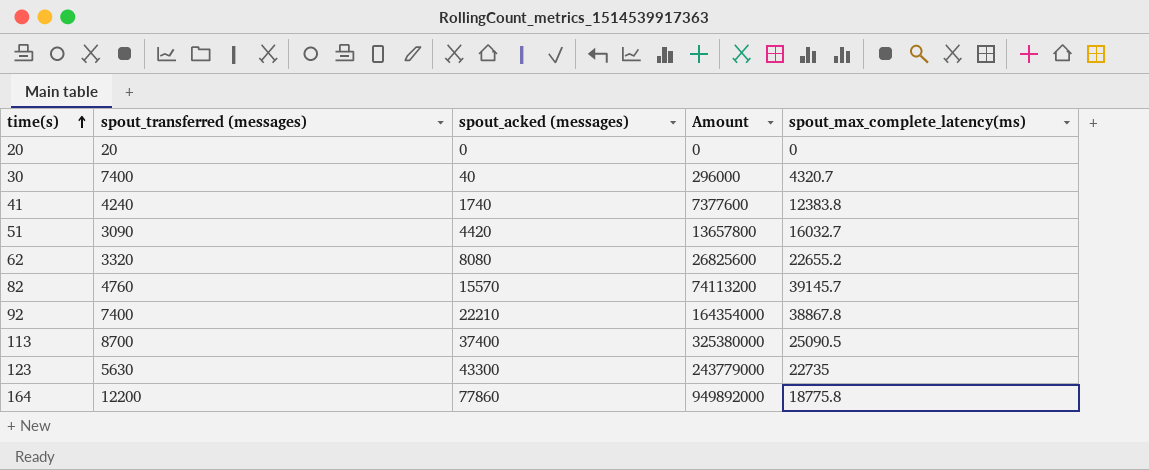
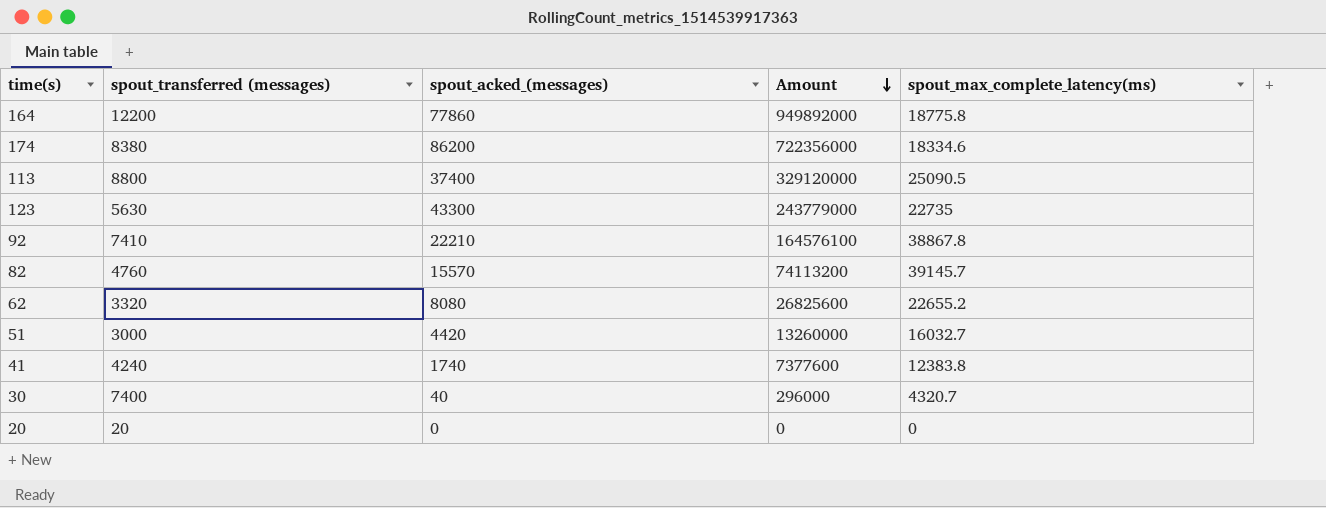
row order: time(s) ascending -> Amount descending
column name: spout_acked (messages) -> spout_acked_(messages)
row 174: none -> 8380 | 86200 | 722356000 | 18334.6
113 | spout_transferred (messages): 8700 -> 8800
113 | Amount: 325380000 -> 329120000
92 | spout_transferred (messages): 7400 -> 7410
92 | Amount: 164354000 -> 164576100
51 | spout_transferred (messages): 3090 -> 3000
51 | Amount: 13657800 -> 13260000

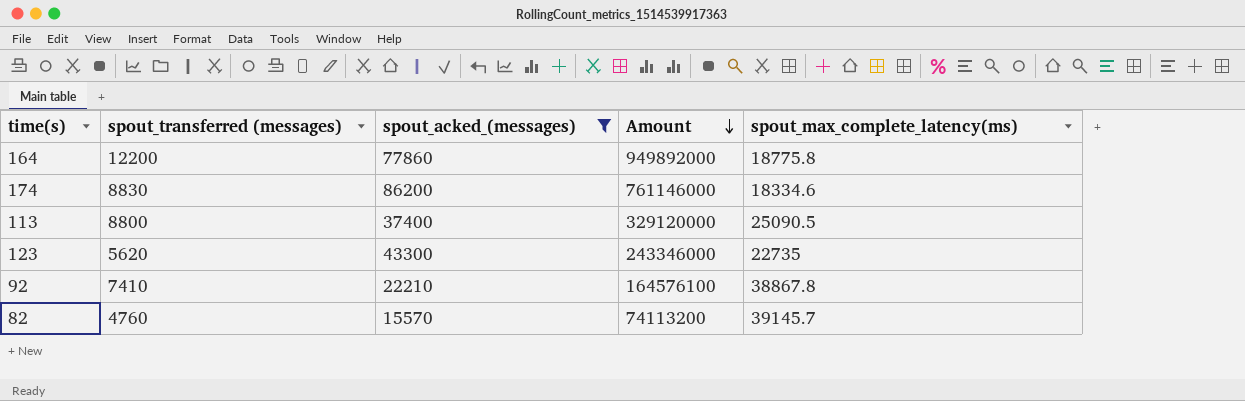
filter: none -> spout_acked_(messages) >= 15570
174 | spout_transferred (messages): 8380 -> 8830
174 | Amount: 722356000 -> 761146000
123 | spout_transferred (messages): 5630 -> 5620
123 | Amount: 243779000 -> 243346000

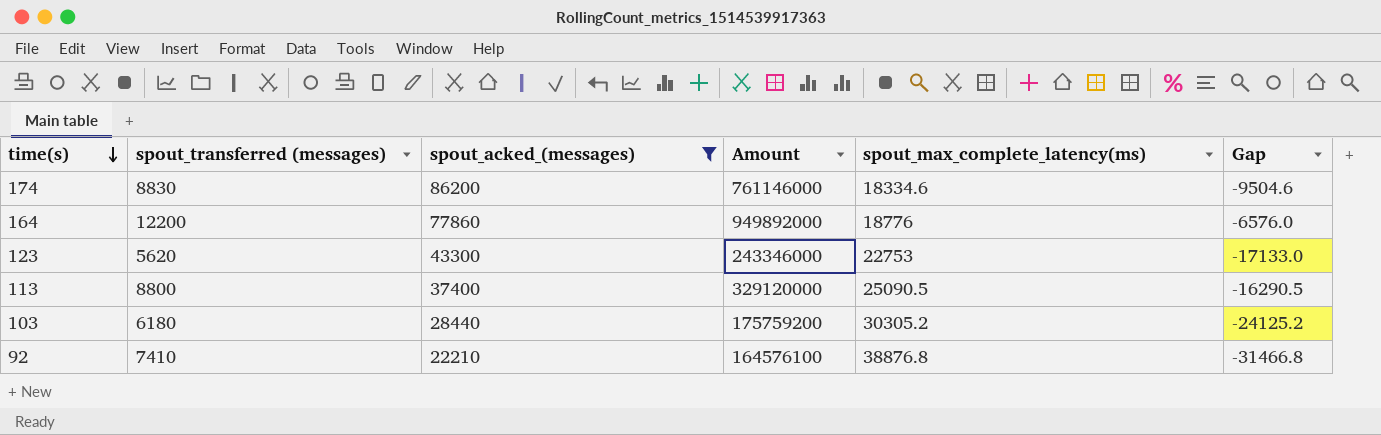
row order: Amount descending -> time(s) descending
column Gap | formula: none -> [spout_transferred (messages)] - [spout_max_complete_latency(ms)]
row 82: 4760 | 15570 | 74113200 | 39145.7 -> none
164 | spout_max_complete_latency(ms): 18775.8 -> 18776
123 | spout_max_complete_latency(ms): 22735 -> 22753
row 103: none -> 6180 | 28440 | 175759200 | 30305.2 | -24125.2
92 | spout_max_complete_latency(ms): 38867.8 -> 38876.8

